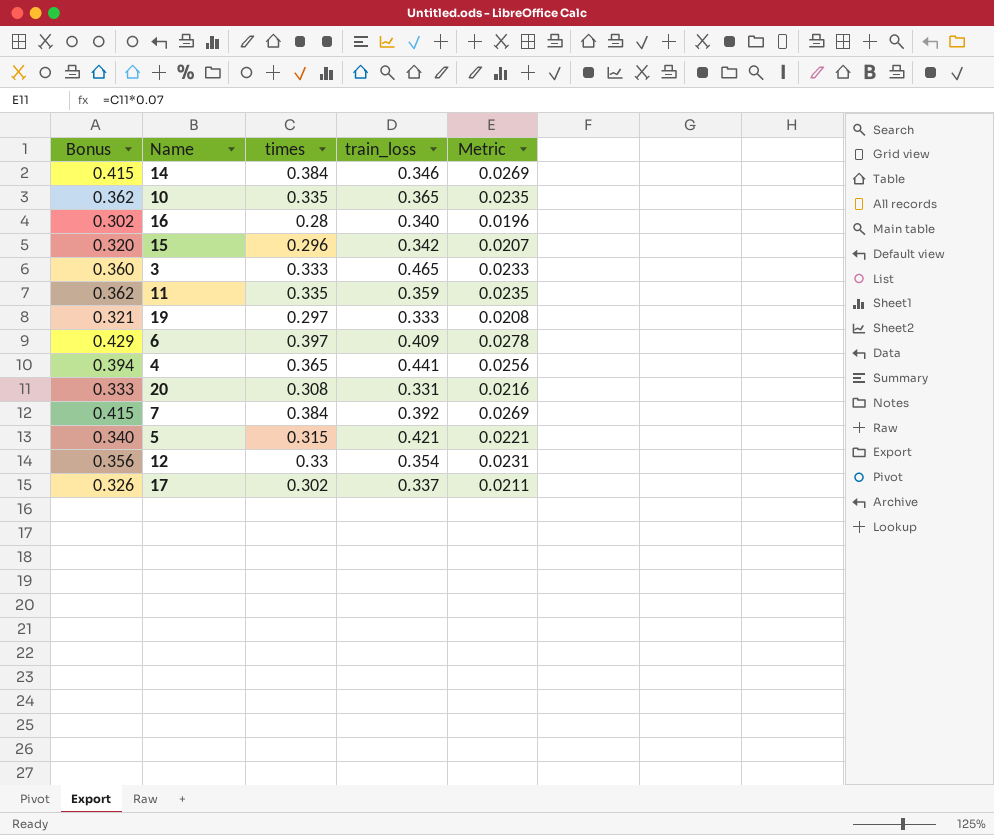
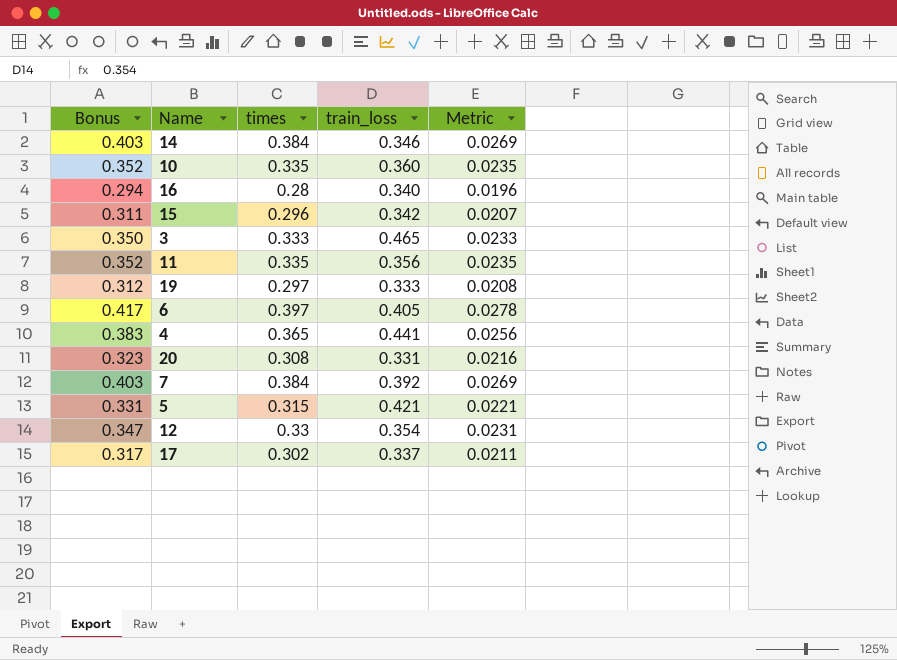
column Bonus | formula: [times] * 1.08 -> [times] * 1.05
10 | train_loss: 0.365 -> 0.360
11 | train_loss: 0.359 -> 0.356
6 | train_loss: 0.409 -> 0.405

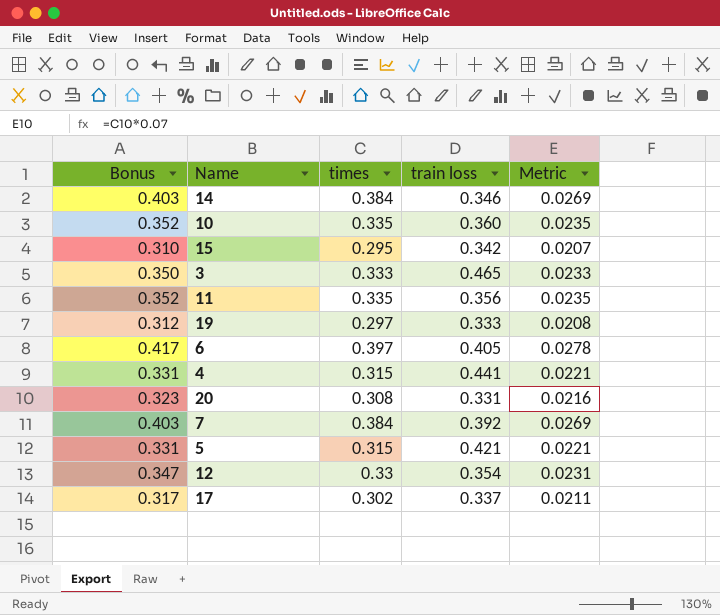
column name: train_loss -> train loss
row 16: 0.294 | 0.28 | 0.340 | 0.0196 -> none
15 | Bonus: 0.311 -> 0.310
15 | times: 0.296 -> 0.295
4 | Bonus: 0.383 -> 0.331
4 | times: 0.365 -> 0.315
4 | Metric: 0.0256 -> 0.0221

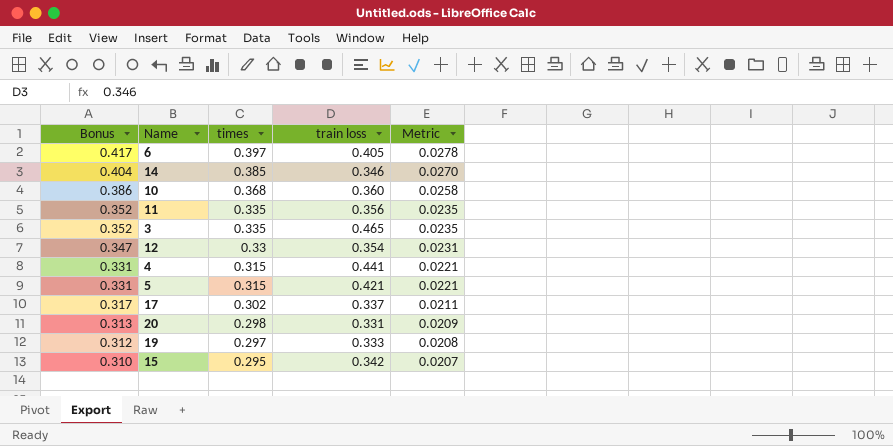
row order: none -> Bonus descending
row 7: 0.403 | 0.384 | 0.392 | 0.0269 -> none
14 | Bonus: 0.403 -> 0.404
14 | times: 0.384 -> 0.385
14 | Metric: 0.0269 -> 0.0270
10 | Bonus: 0.352 -> 0.386
10 | times: 0.335 -> 0.368
10 | Metric: 0.0235 -> 0.0258
3 | Bonus: 0.350 -> 0.352
3 | times: 0.333 -> 0.335
3 | Metric: 0.0233 -> 0.0235
20 | Bonus: 0.323 -> 0.313
20 | times: 0.308 -> 0.298
20 | Metric: 0.0216 -> 0.0209

